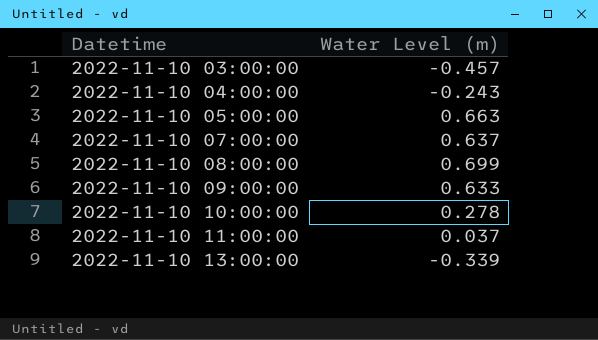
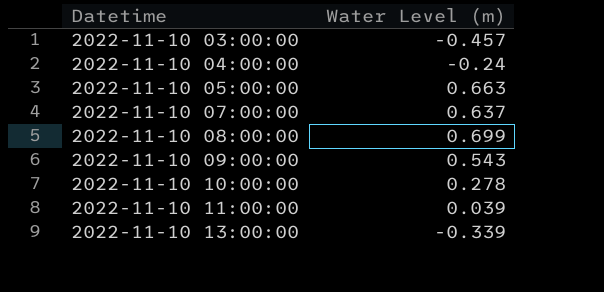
2022-11-10 04:00:00 | Water Level (m): -0.243 -> -0.24
2022-11-10 09:00:00 | Water Level (m): 0.633 -> 0.543
2022-11-10 11:00:00 | Water Level (m): 0.037 -> 0.039

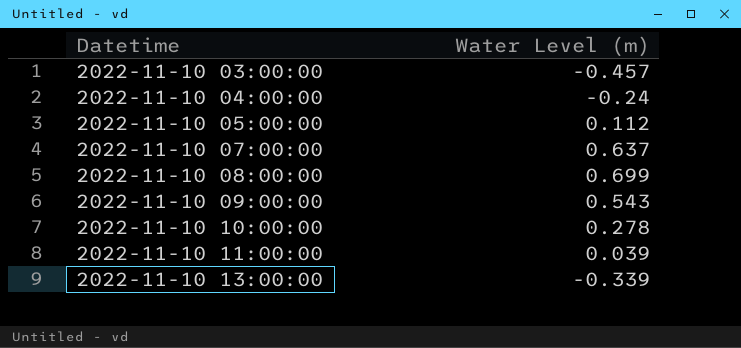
2022-11-10 05:00:00 | Water Level (m): 0.663 -> 0.112

